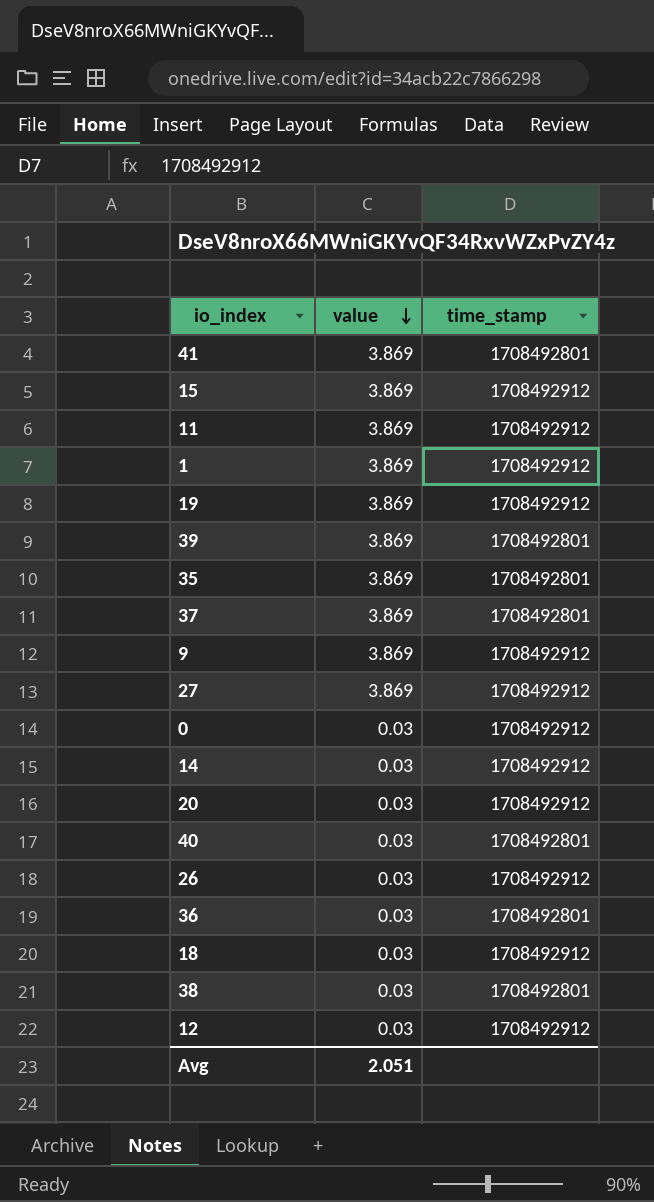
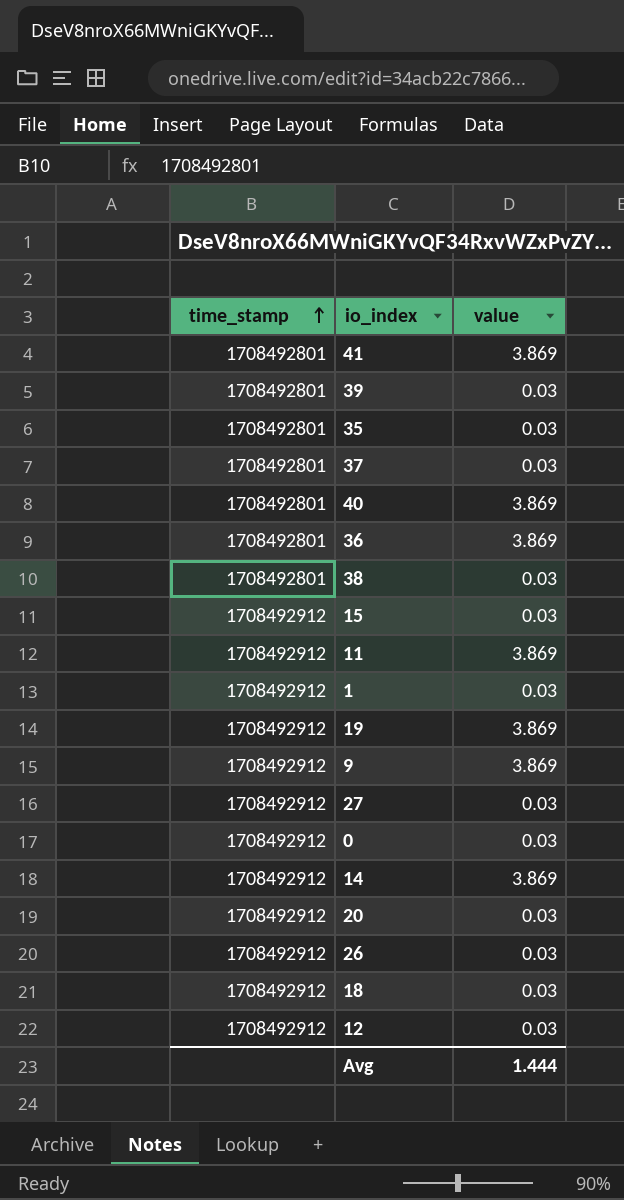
row order: value descending -> time_stamp ascending
column time_stamp | position: 3 -> 1
39 | value: 3.869 -> 0.03
35 | value: 3.869 -> 0.03
37 | value: 3.869 -> 0.03
40 | value: 0.03 -> 3.869
36 | value: 0.03 -> 3.869
15 | value: 3.869 -> 0.03
1 | value: 3.869 -> 0.03
27 | value: 3.869 -> 0.03
14 | value: 0.03 -> 3.869
Avg | value: 2.051 -> 1.444

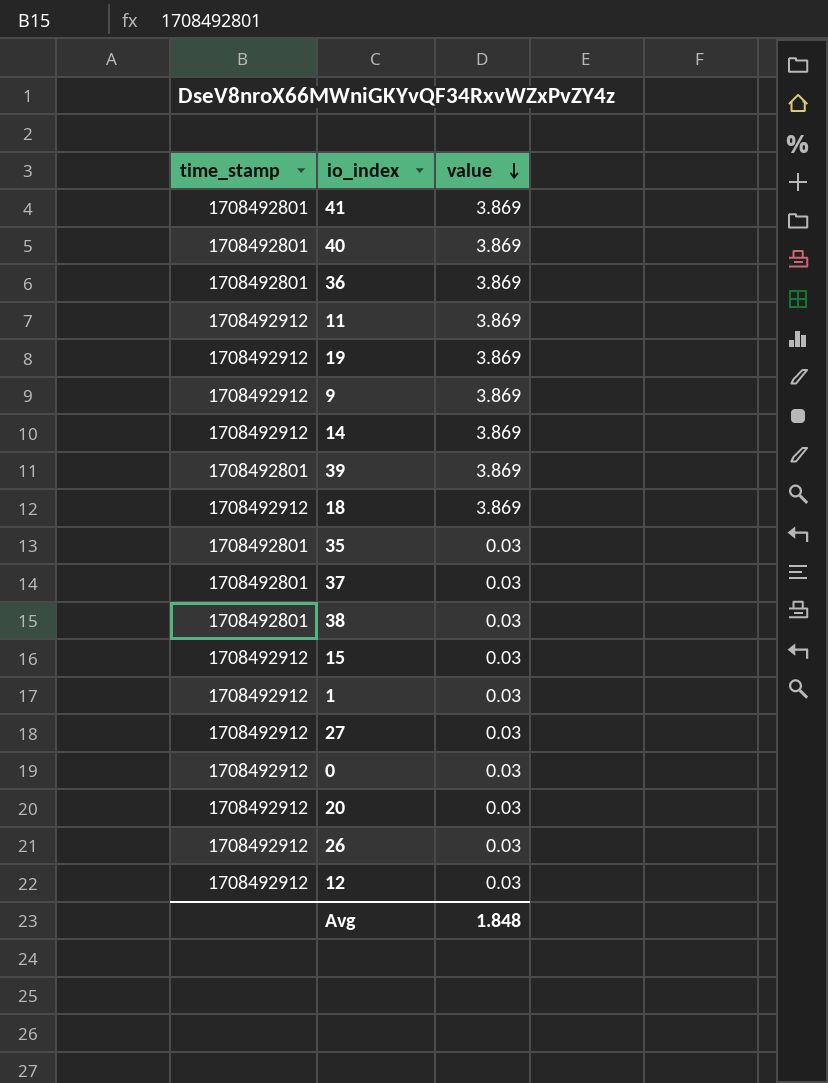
row order: time_stamp ascending -> value descending
39 | value: 0.03 -> 3.869
18 | value: 0.03 -> 3.869
Avg | value: 1.444 -> 1.848

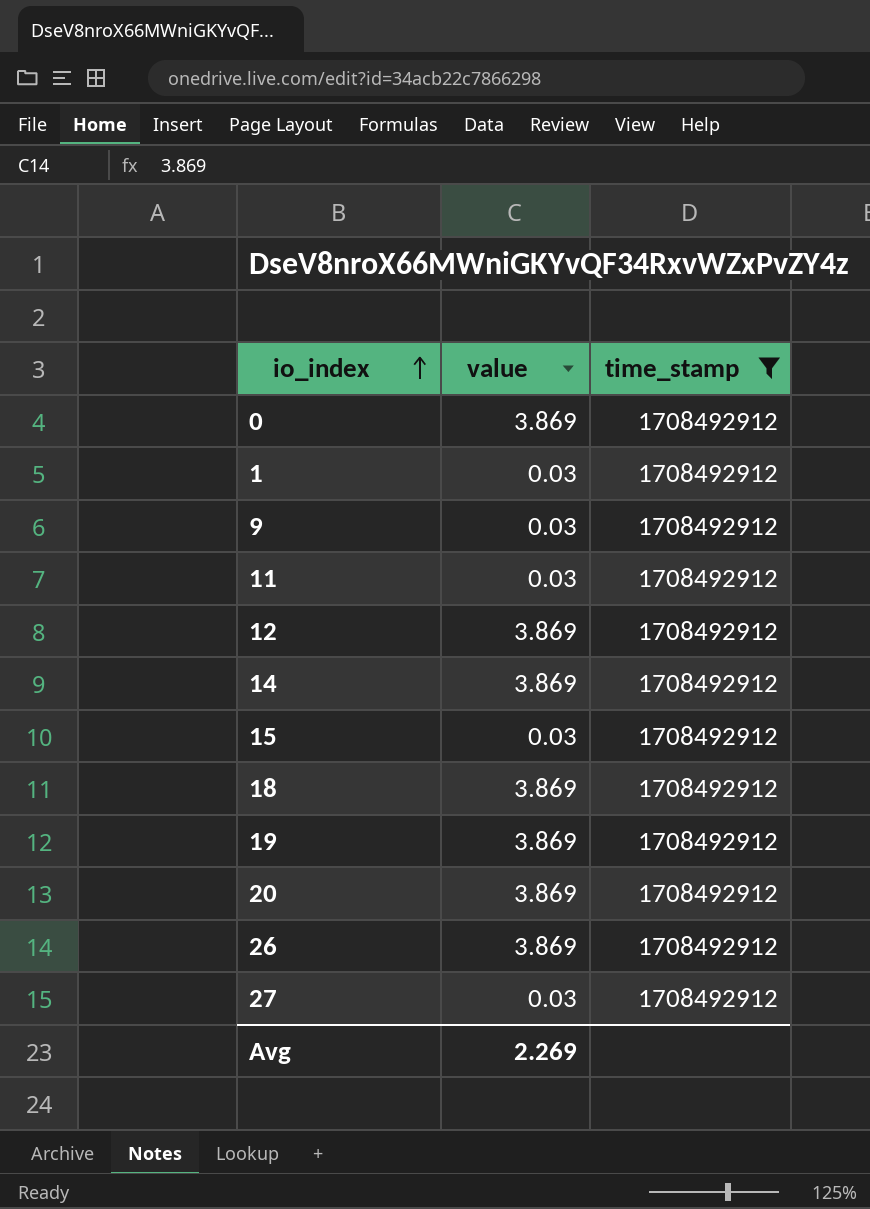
filter: none -> time_stamp = 1708492912
row order: value descending -> io_index ascending
column time_stamp | position: 1 -> 3
0 | value: 0.03 -> 3.869
9 | value: 3.869 -> 0.03
11 | value: 3.869 -> 0.03
12 | value: 0.03 -> 3.869
20 | value: 0.03 -> 3.869
26 | value: 0.03 -> 3.869
Avg | value: 1.848 -> 2.269

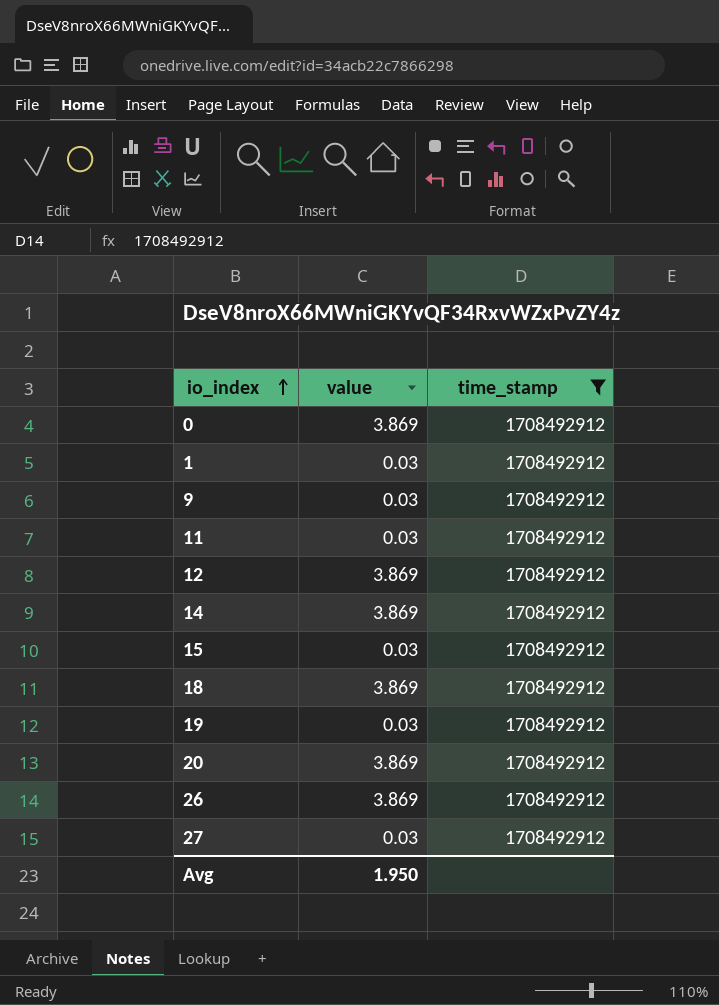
19 | value: 3.869 -> 0.03
Avg | value: 2.269 -> 1.950

